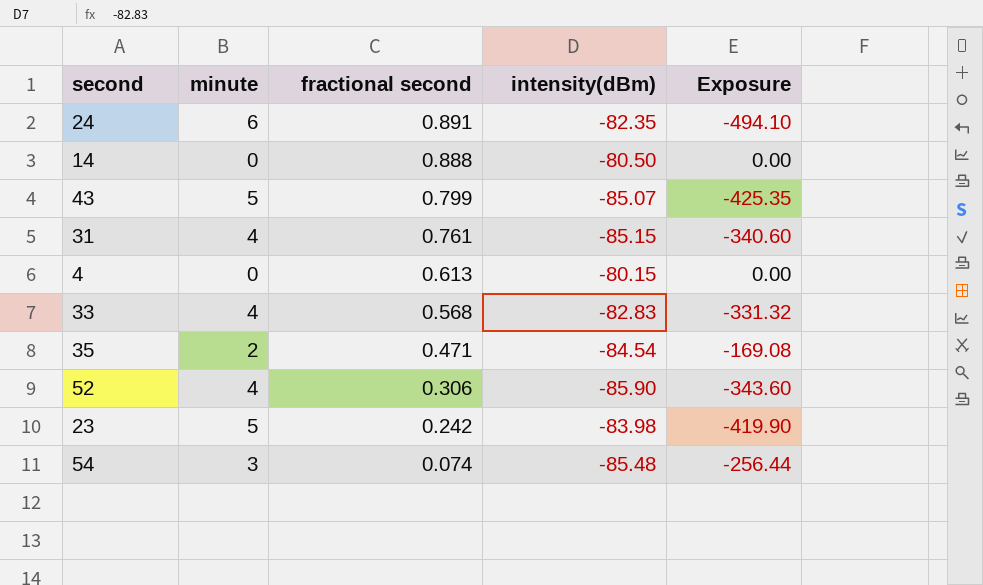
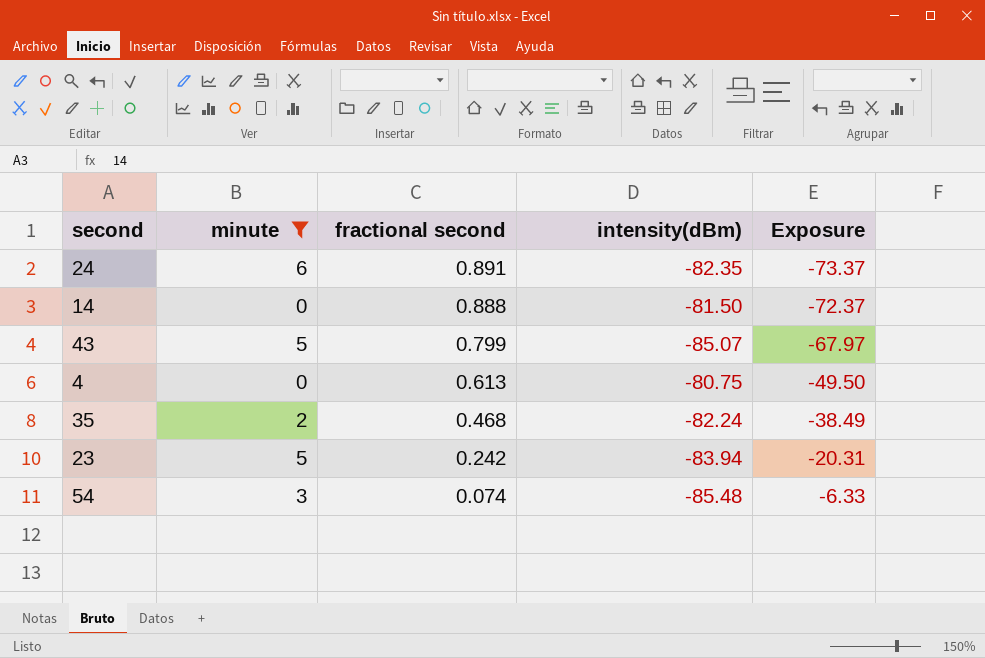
filter: none -> minute != 4
column Exposure | formula: [minute] * [intensity(dBm)] -> [fractional second] * [intensity(dBm)]
14 | intensity(dBm): -80.50 -> -81.50
4 | intensity(dBm): -80.15 -> -80.75
35 | fractional second: 0.471 -> 0.468
35 | intensity(dBm): -84.54 -> -82.24
23 | intensity(dBm): -83.98 -> -83.94

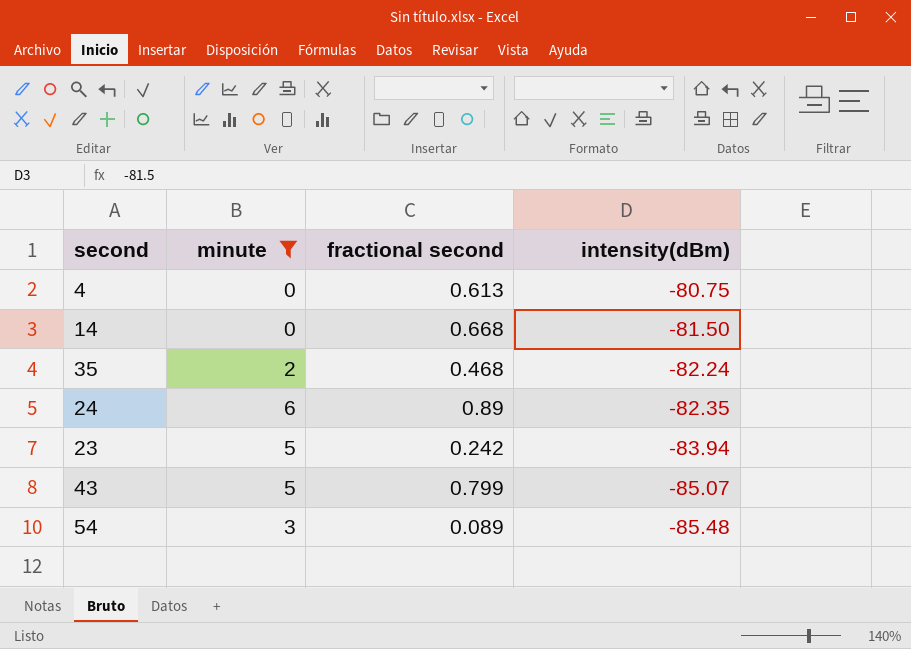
row order: fractional second descending -> intensity(dBm) descending
column Exposure | formula: [fractional second] * [intensity(dBm)] -> none
14 | fractional second: 0.888 -> 0.668
24 | fractional second: 0.891 -> 0.89
54 | fractional second: 0.074 -> 0.089

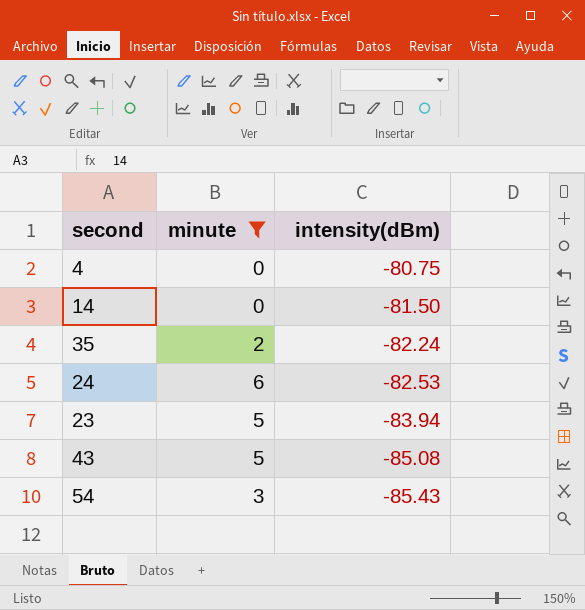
column fractional second | position: 3 -> none
24 | intensity(dBm): -82.35 -> -82.53
43 | intensity(dBm): -85.07 -> -85.08
54 | intensity(dBm): -85.48 -> -85.43

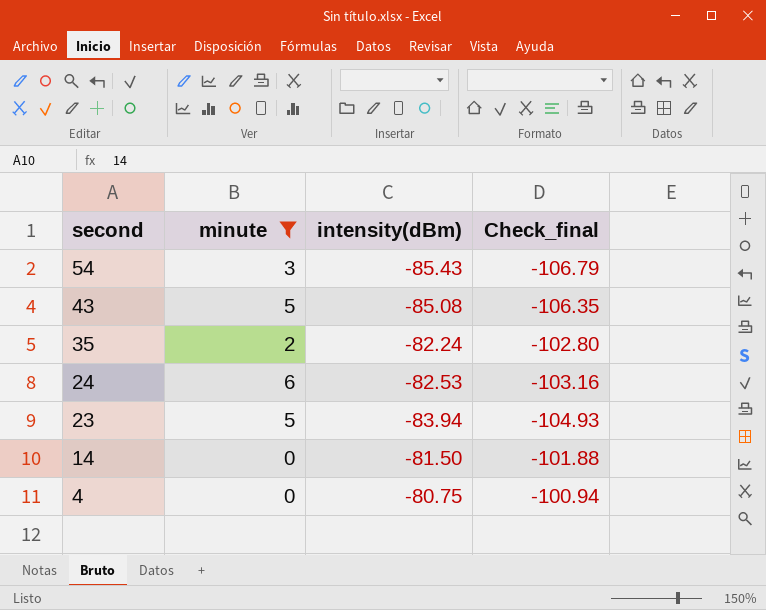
row order: intensity(dBm) descending -> second descending
column Check_final | formula: none -> [intensity(dBm)] * 1.25

